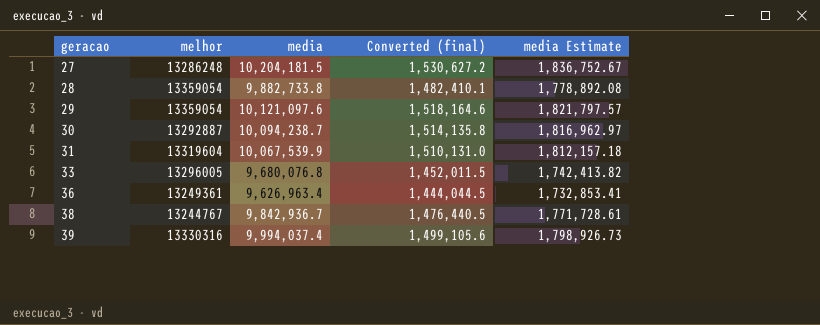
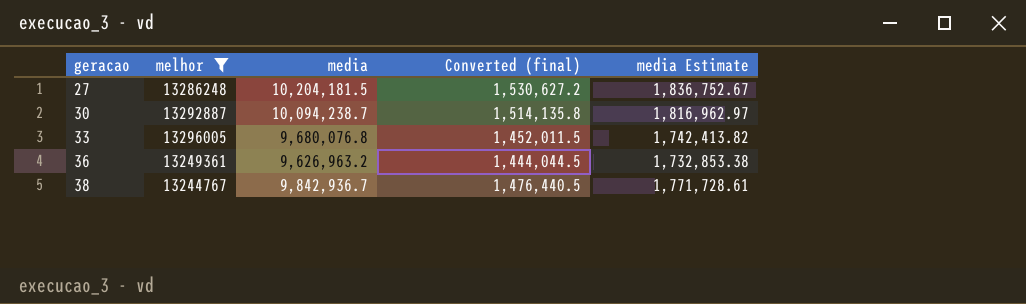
filter: none -> melhor <= 13296005
36 | media: 9,626,963.4 -> 9,626,963.2
36 | media Estimate: 1,732,853.41 -> 1,732,853.38

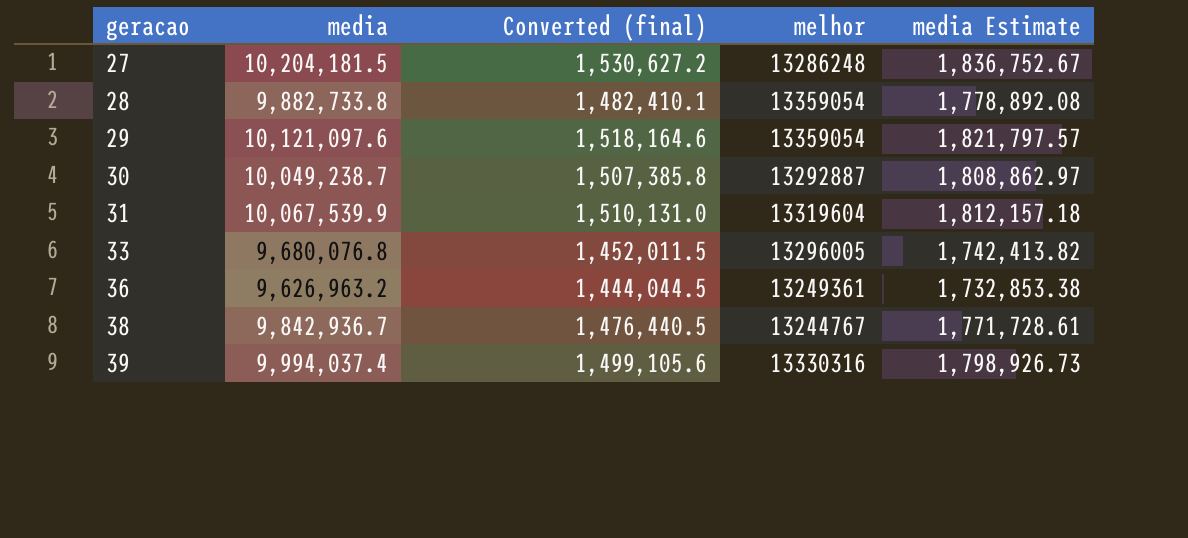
filter: melhor <= 13296005 -> none
column melhor | position: 2 -> 4
30 | media: 10,094,238.7 -> 10,049,238.7
30 | Converted (final): 1,514,135.8 -> 1,507,385.8
30 | media Estimate: 1,816,962.97 -> 1,808,862.97

